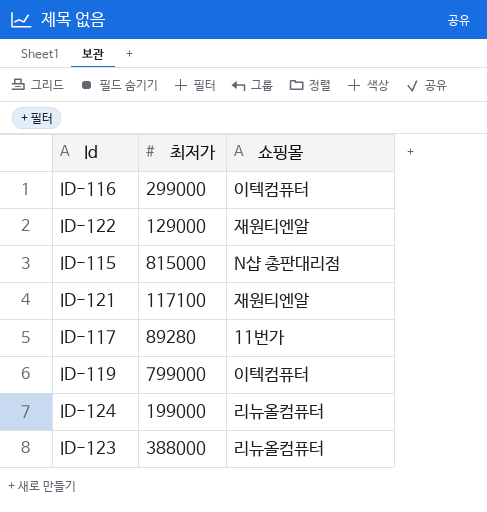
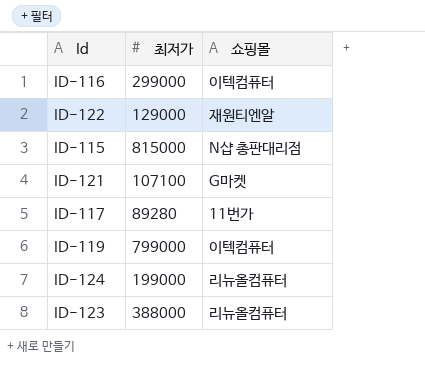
ID-121 | 최저가: 117100 -> 107100
ID-121 | 쇼핑몰: 재원티엔알 -> G마켓

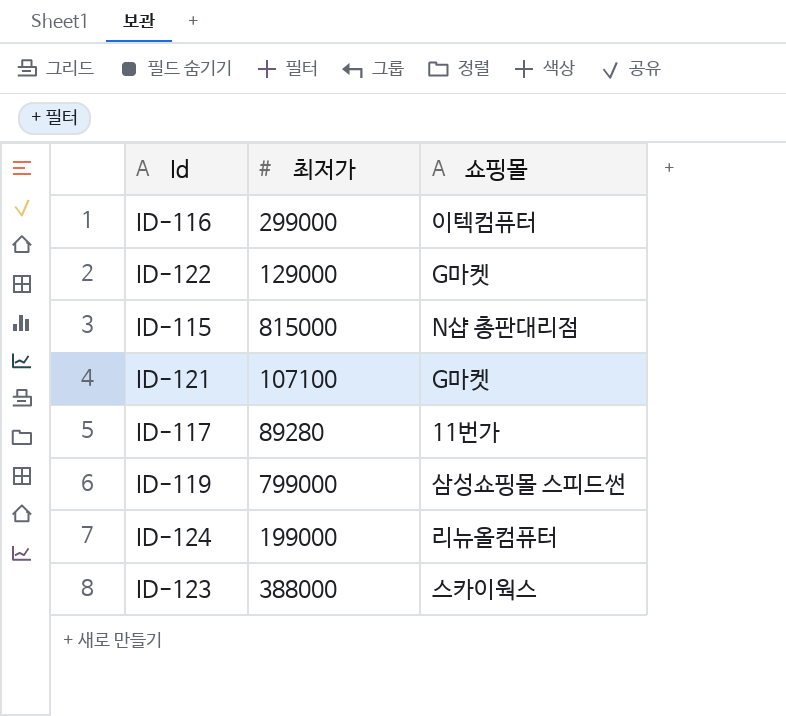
ID-122 | 쇼핑몰: 재원티엔알 -> G마켓
ID-119 | 쇼핑몰: 이텍컴퓨터 -> 삼성쇼핑몰 스피드썬
ID-123 | 쇼핑몰: 리뉴올컴퓨터 -> 스카이웍스

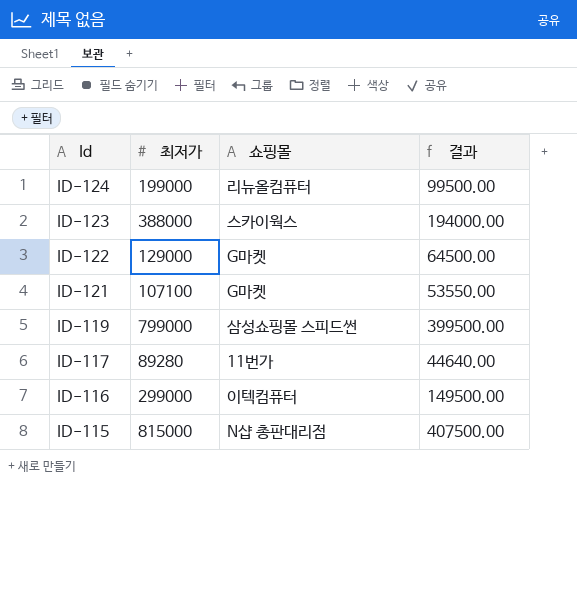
row order: none -> Id descending
column 결과 | formula: none -> [최저가] * 0.5

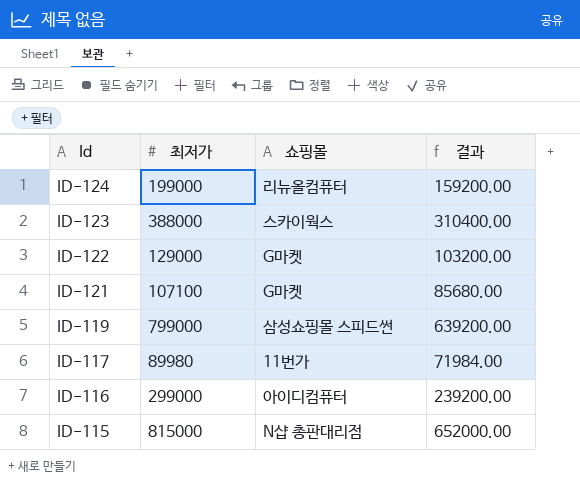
column 결과 | formula: [최저가] * 0.5 -> [최저가] * 0.8
ID-117 | 최저가: 89280 -> 89980
ID-116 | 쇼핑몰: 이텍컴퓨터 -> 아이디컴퓨터

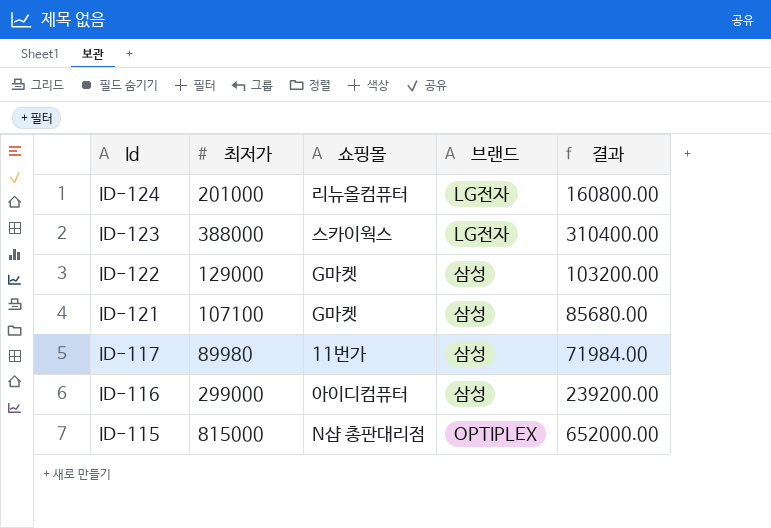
column 브랜드 | position: none -> 4
row ID-119: 799000 | 삼성쇼핑몰 스피드썬 | 639200.00 -> none
ID-124 | 최저가: 199000 -> 201000
ID-124 | 결과: 159200.00 -> 160800.00

